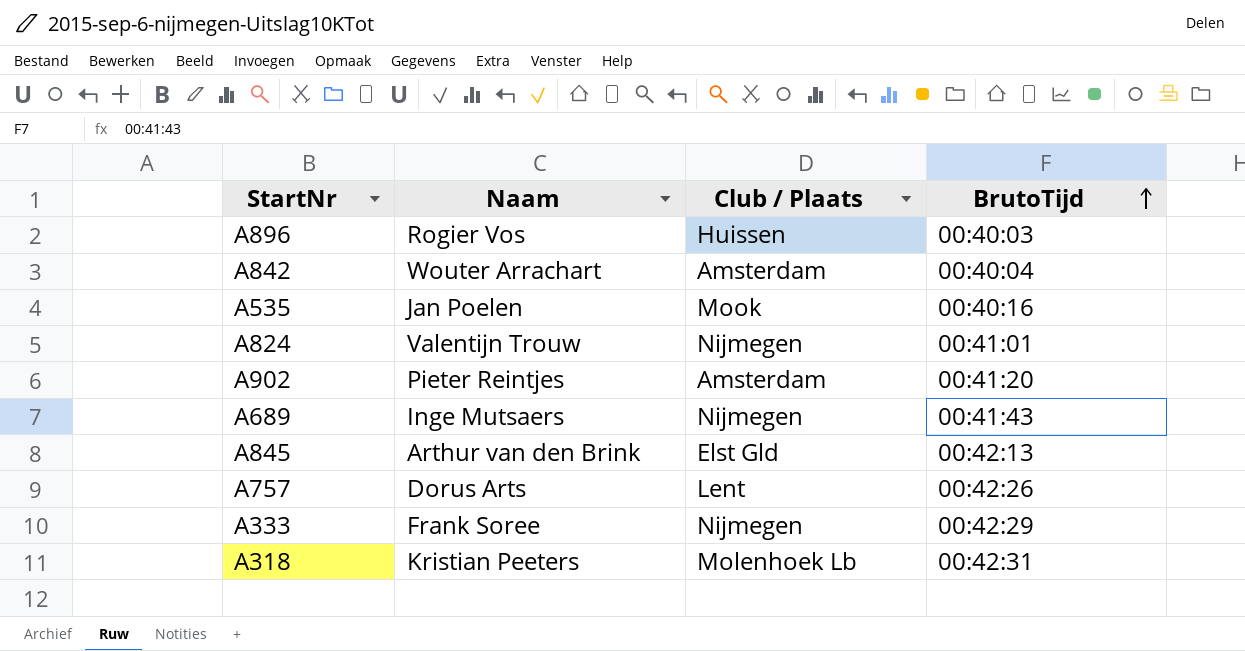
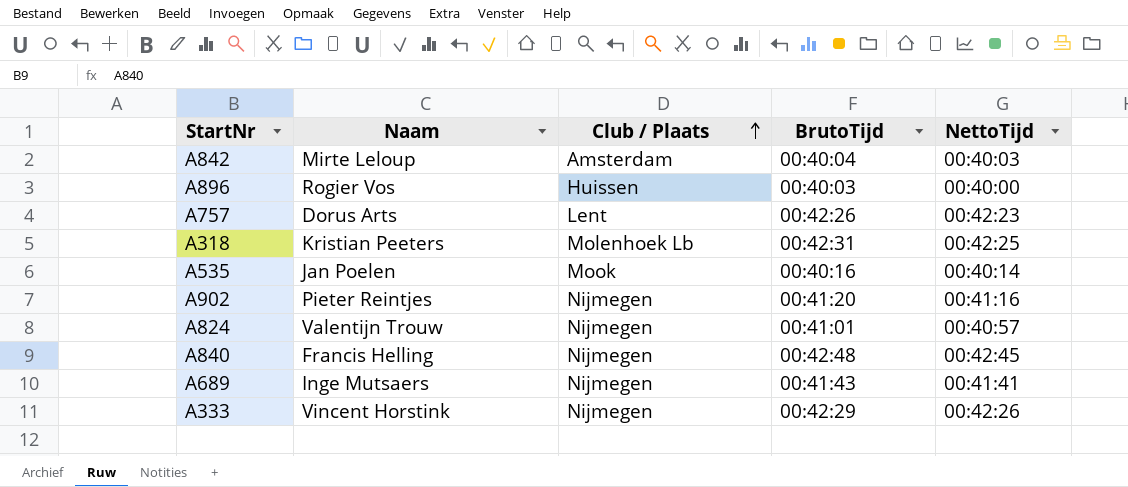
row order: BrutoTijd ascending -> Club / Plaats ascending
column NettoTijd | position: none -> 5
row A845: Arthur van den Brink | Elst Gld | 00:42:13 -> none
A842 | Naam: Wouter Arrachart -> Mirte Leloup
A902 | Club / Plaats: Amsterdam -> Nijmegen
row A840: none -> Francis Helling | Nijmegen | 00:42:48 | 00:42:45
A333 | Naam: Frank Soree -> Vincent Horstink

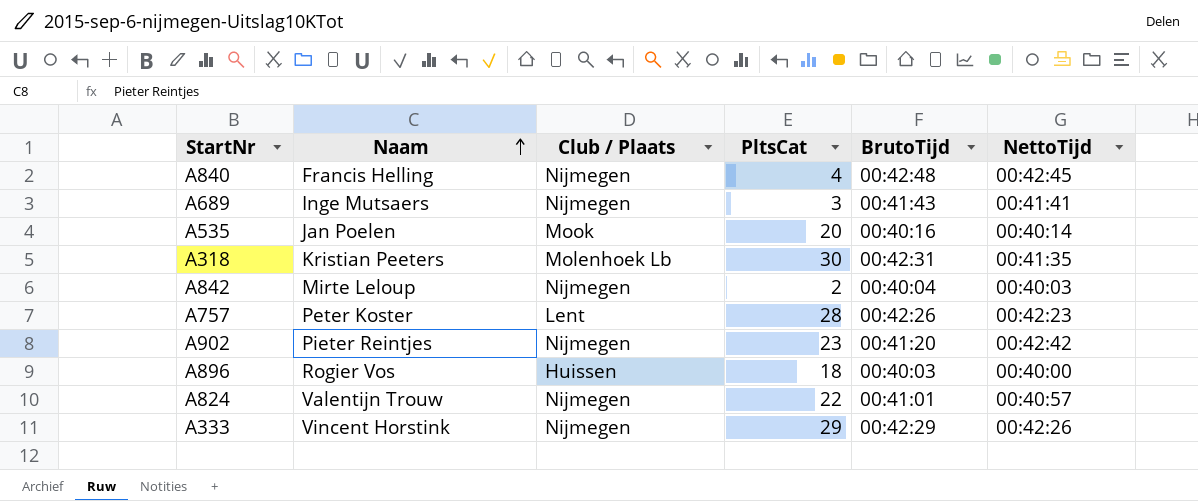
row order: Club / Plaats ascending -> Naam ascending
column PltsCat | position: none -> 4
A318 | NettoTijd: 00:42:25 -> 00:41:35
A842 | Club / Plaats: Amsterdam -> Nijmegen
A757 | Naam: Dorus Arts -> Peter Koster
A902 | NettoTijd: 00:41:16 -> 00:42:42

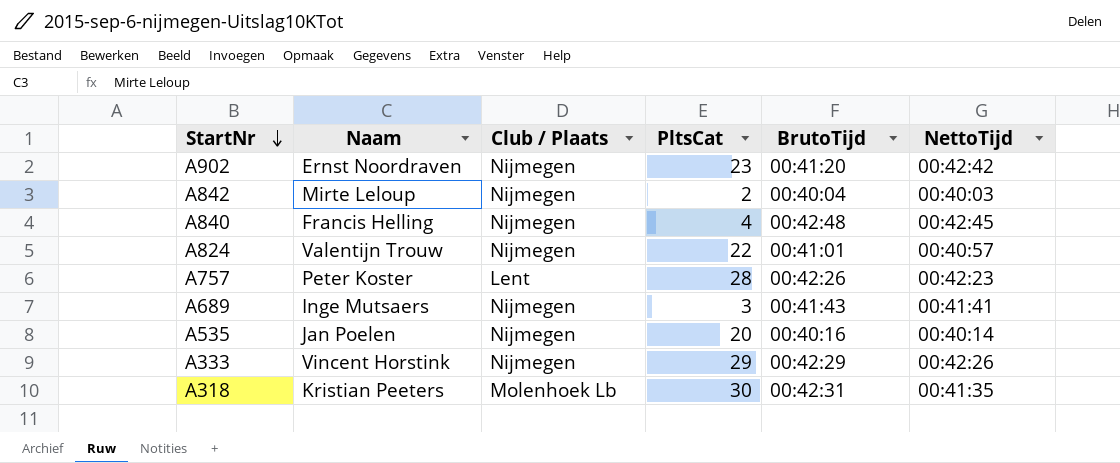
row order: Naam ascending -> StartNr descending
row A896: Rogier Vos | Huissen | 18 | 00:40:03 | 00:40:00 -> none
A902 | Naam: Pieter Reintjes -> Ernst Noordraven
A535 | Club / Plaats: Mook -> Nijmegen

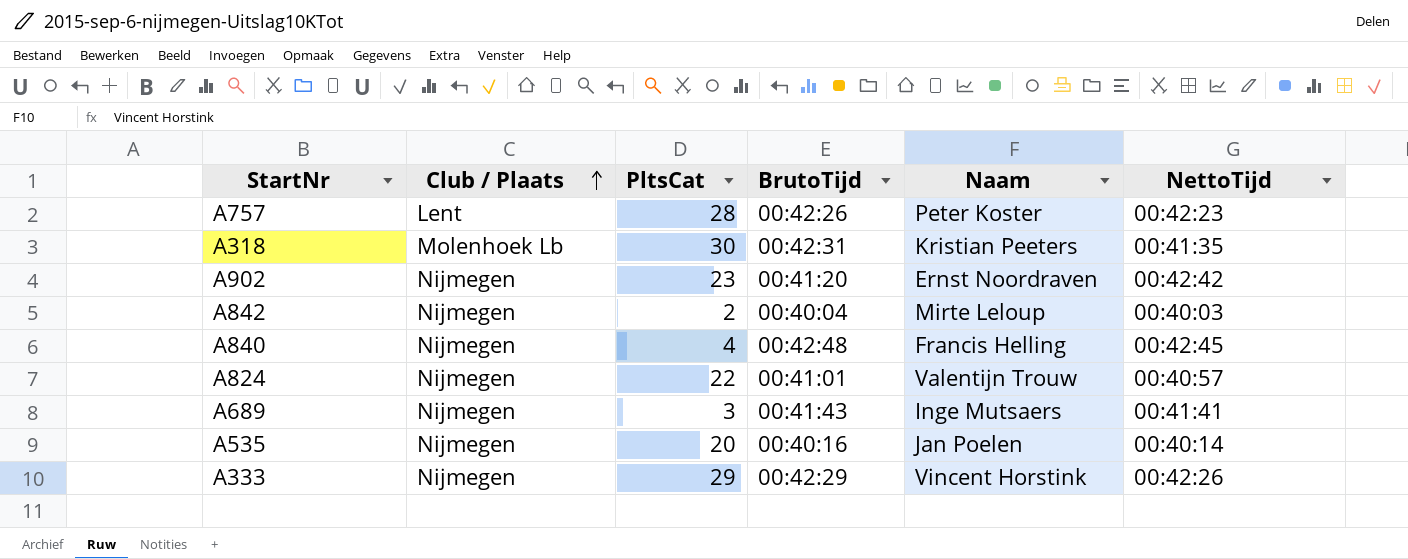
row order: StartNr descending -> Club / Plaats ascending
column Naam | position: 2 -> 5

